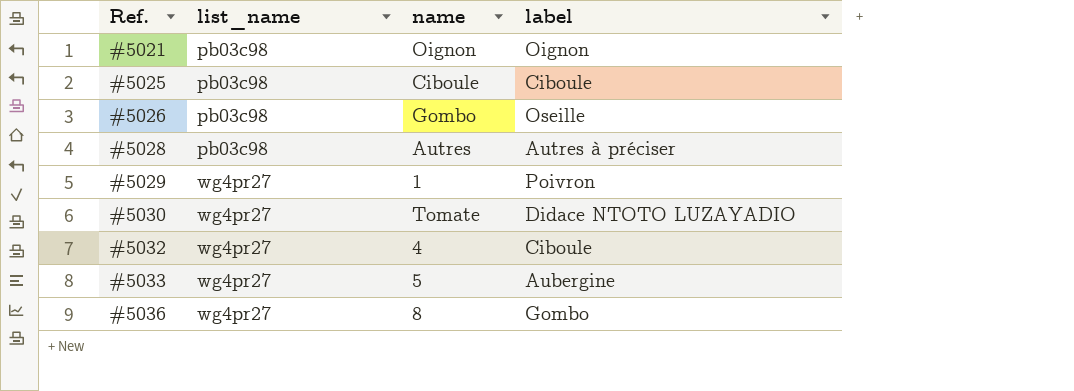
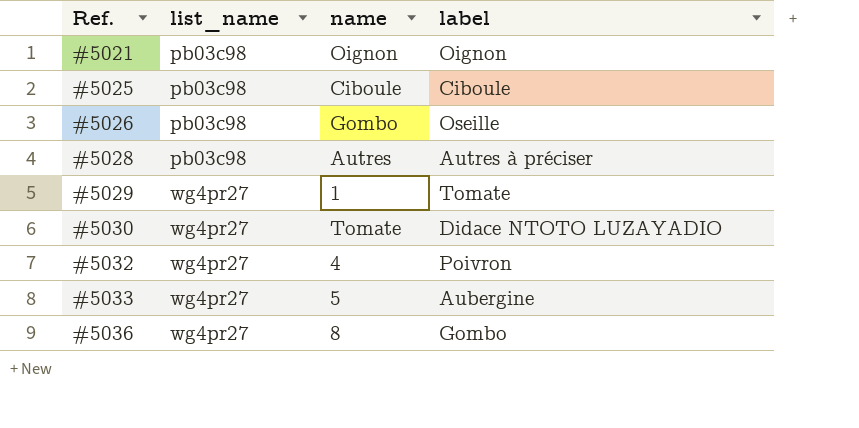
#5029 | label: Poivron -> Tomate
#5032 | label: Ciboule -> Poivron

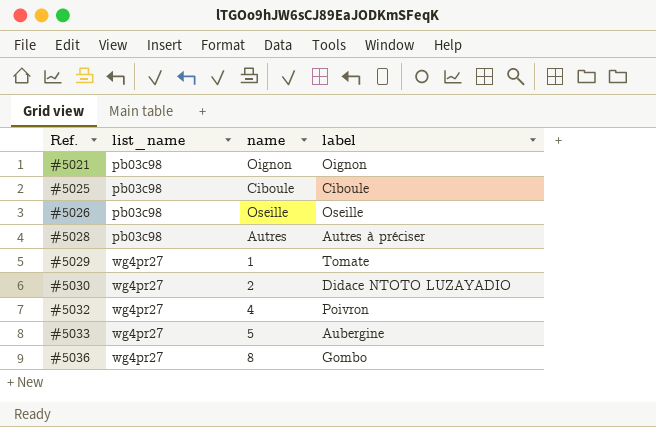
#5026 | name: Gombo -> Oseille
#5030 | name: Tomate -> 2

